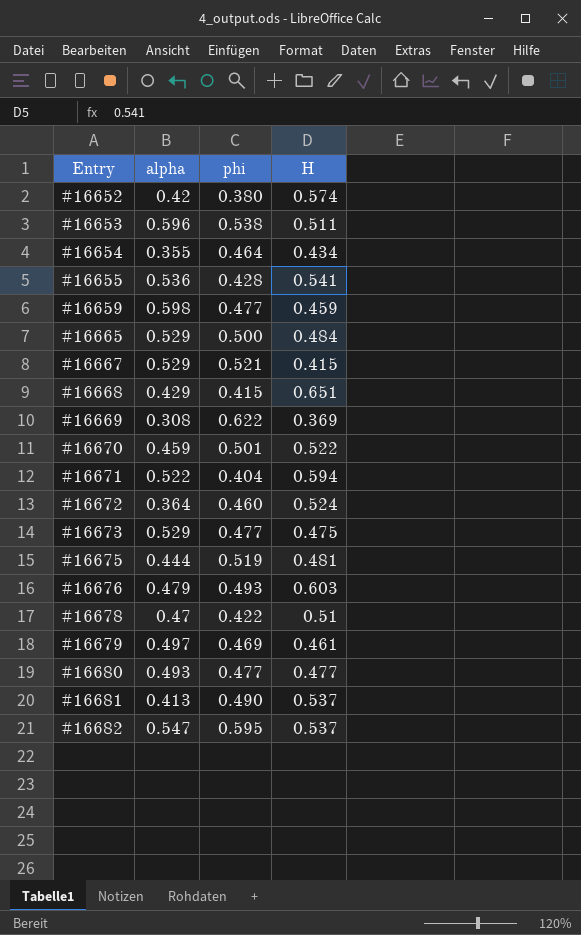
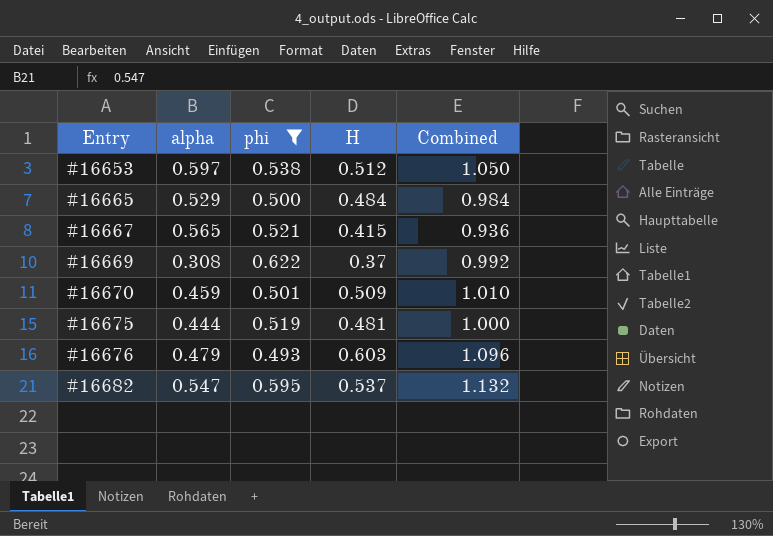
filter: none -> phi >= 0.493
column Combined | formula: none -> [phi] + [H]
#16653 | alpha: 0.596 -> 0.597
#16653 | H: 0.511 -> 0.512
#16667 | alpha: 0.529 -> 0.565
#16669 | H: 0.369 -> 0.37
#16670 | H: 0.522 -> 0.509

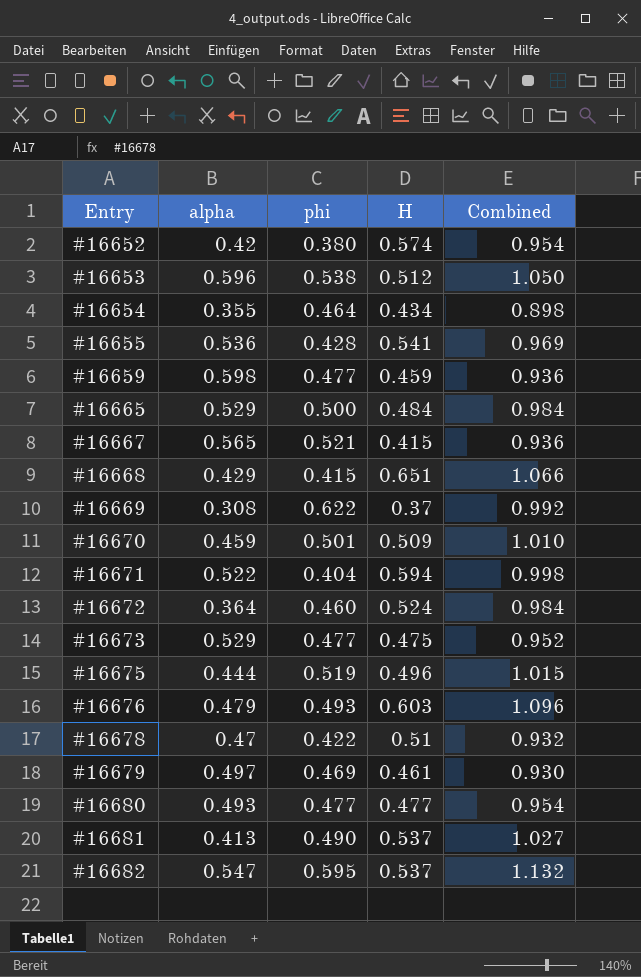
filter: phi >= 0.493 -> none
#16653 | alpha: 0.597 -> 0.596
#16675 | H: 0.481 -> 0.496
#16675 | Combined: 1.000 -> 1.015

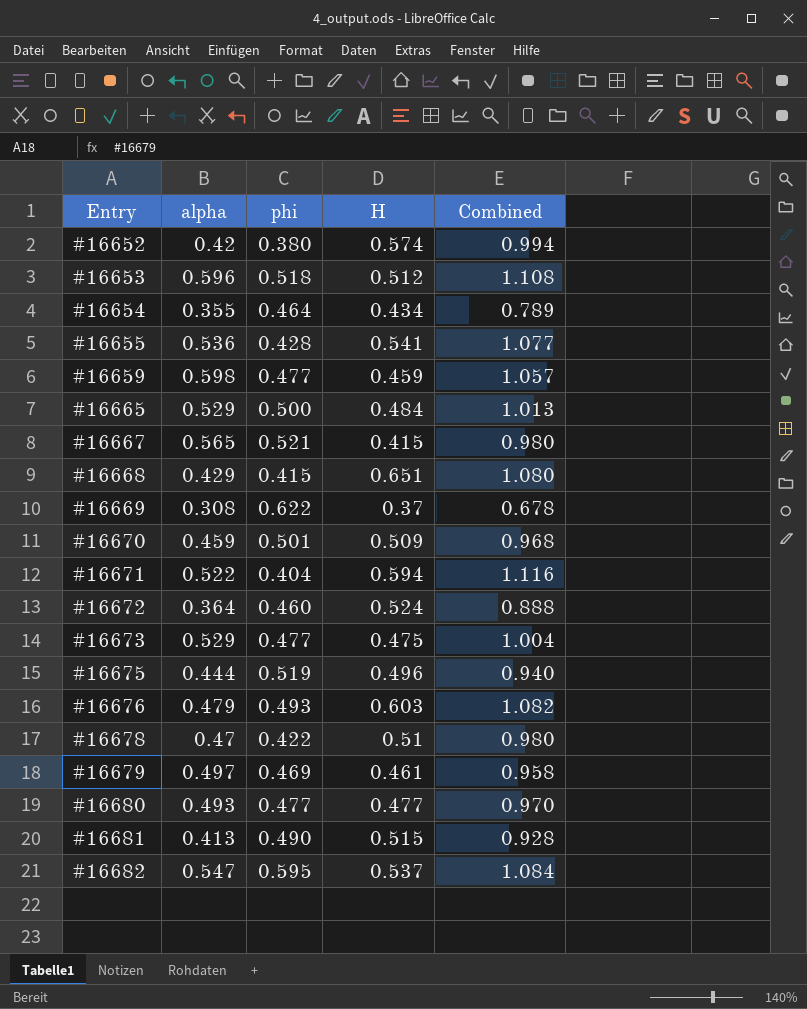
column Combined | formula: [phi] + [H] -> [alpha] + [H]
#16653 | phi: 0.538 -> 0.518
#16681 | H: 0.537 -> 0.515

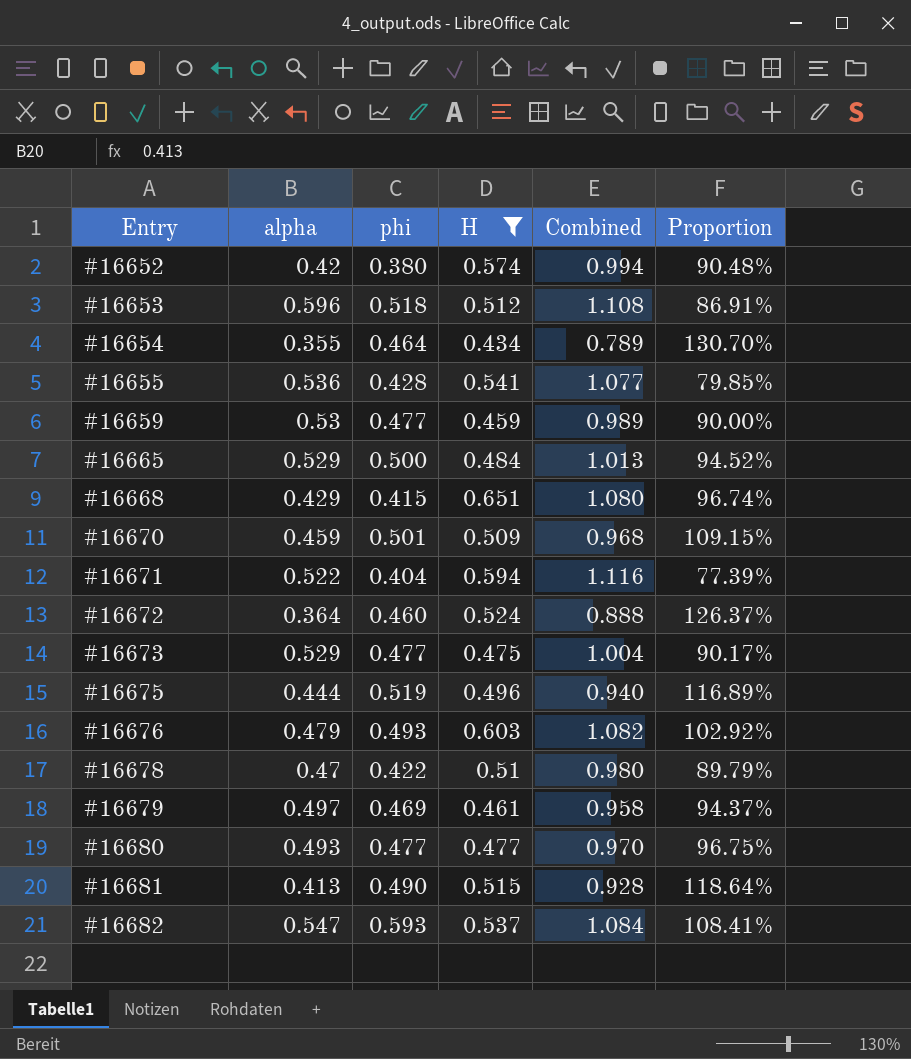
filter: none -> H >= 0.434
column Proportion | formula: none -> [phi] / [alpha]
#16659 | alpha: 0.598 -> 0.53
#16659 | Combined: 1.057 -> 0.989
#16682 | phi: 0.595 -> 0.593

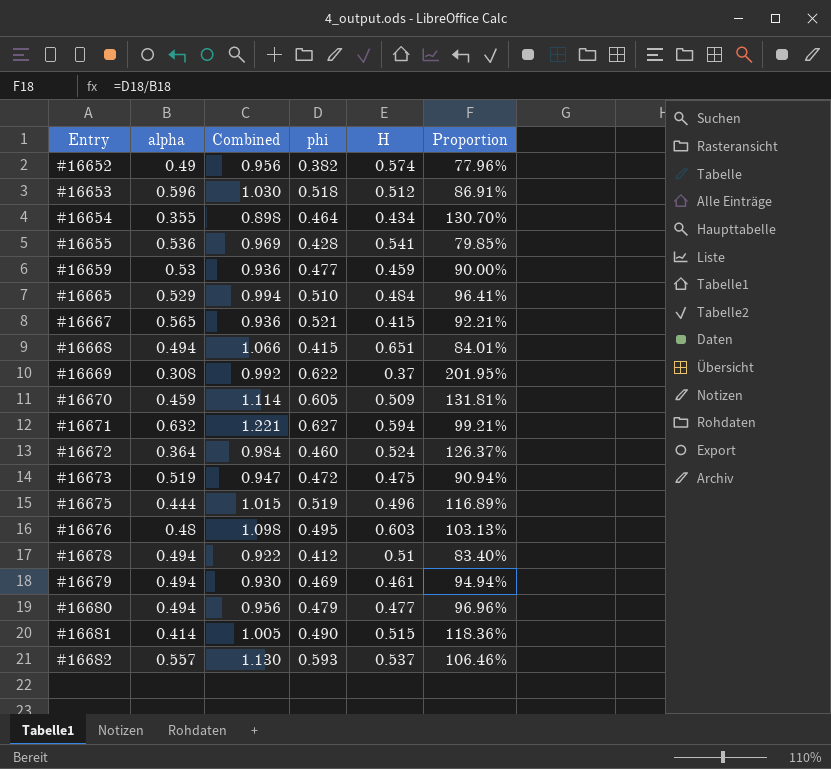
filter: H >= 0.434 -> none
column Combined | formula: [alpha] + [H] -> [phi] + [H]
column Combined | position: 5 -> 3
#16652 | alpha: 0.42 -> 0.49
#16652 | phi: 0.380 -> 0.382
#16652 | Proportion: 90.48% -> 77.96%
#16665 | phi: 0.500 -> 0.510
#16665 | Proportion: 94.52% -> 96.41%
#16668 | alpha: 0.429 -> 0.494
#16668 | Proportion: 96.74% -> 84.01%
#16670 | phi: 0.501 -> 0.605
#16670 | Proportion: 109.15% -> 131.81%
#16671 | alpha: 0.522 -> 0.632
#16671 | phi: 0.404 -> 0.627
#16671 | Proportion: 77.39% -> 99.21%
#16673 | alpha: 0.529 -> 0.519
#16673 | phi: 0.477 -> 0.472
#16673 | Proportion: 90.17% -> 90.94%
#16676 | alpha: 0.479 -> 0.48
#16676 | phi: 0.493 -> 0.495
#16676 | Proportion: 102.92% -> 103.13%
#16678 | alpha: 0.47 -> 0.494
#16678 | phi: 0.422 -> 0.412
#16678 | Proportion: 89.79% -> 83.40%
#16679 | alpha: 0.497 -> 0.494
#16679 | Proportion: 94.37% -> 94.94%
#16680 | alpha: 0.493 -> 0.494
#16680 | phi: 0.477 -> 0.479
#16680 | Proportion: 96.75% -> 96.96%
#16681 | alpha: 0.413 -> 0.414
#16681 | Proportion: 118.64% -> 118.36%
#16682 | alpha: 0.547 -> 0.557
#16682 | Proportion: 108.41% -> 106.46%

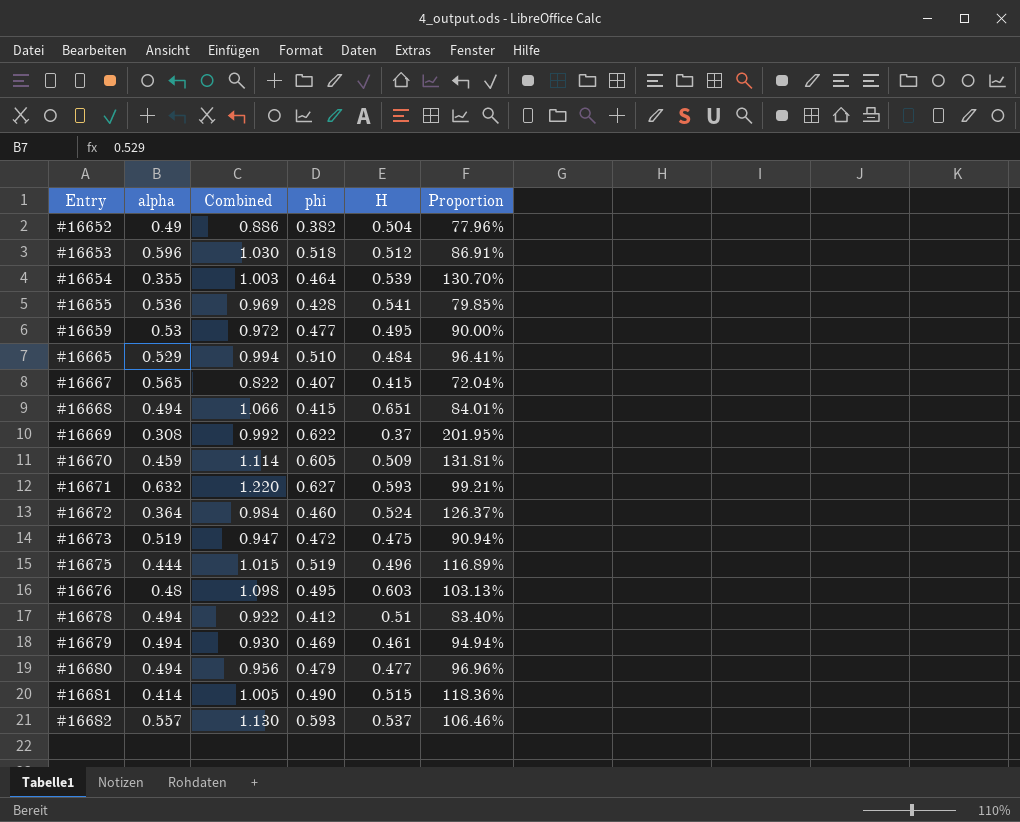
#16652 | Combined: 0.956 -> 0.886
#16652 | H: 0.574 -> 0.504
#16654 | Combined: 0.898 -> 1.003
#16654 | H: 0.434 -> 0.539
#16659 | Combined: 0.936 -> 0.972
#16659 | H: 0.459 -> 0.495
#16667 | Combined: 0.936 -> 0.822
#16667 | phi: 0.521 -> 0.407
#16667 | Proportion: 92.21% -> 72.04%
#16671 | Combined: 1.221 -> 1.220
#16671 | H: 0.594 -> 0.593

